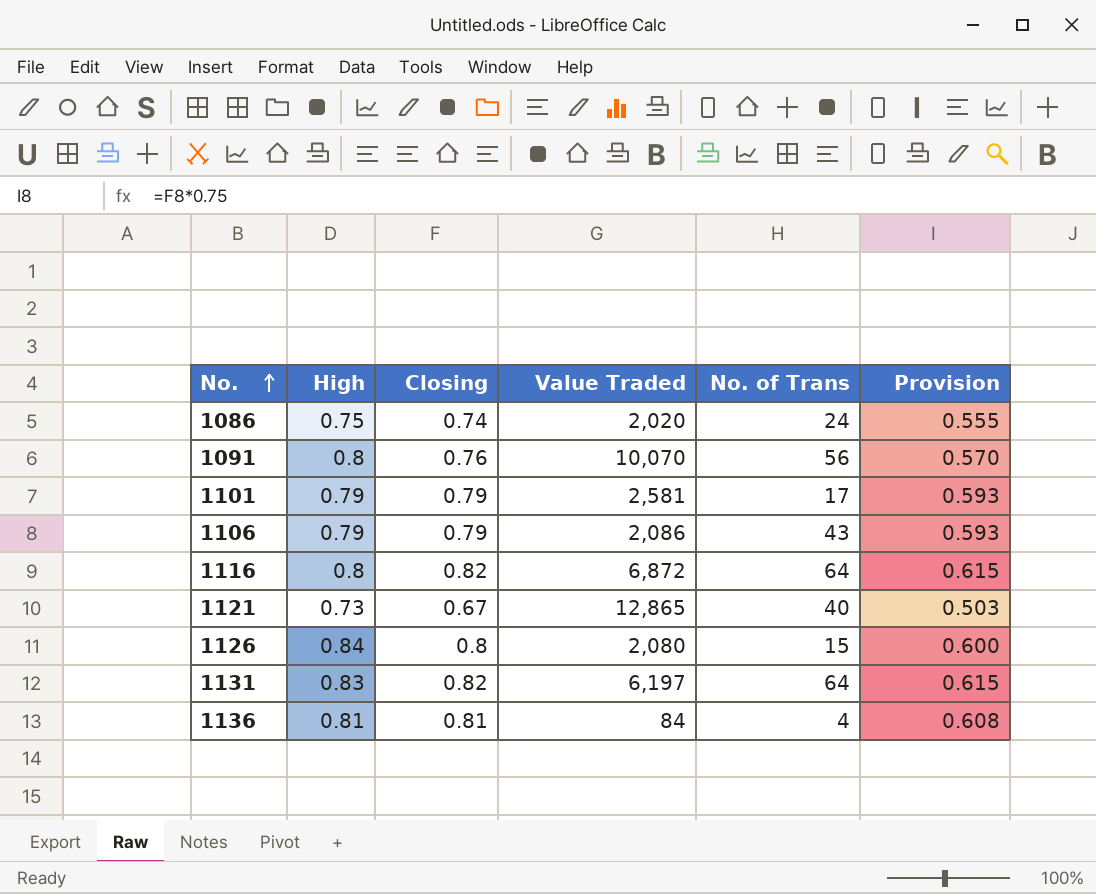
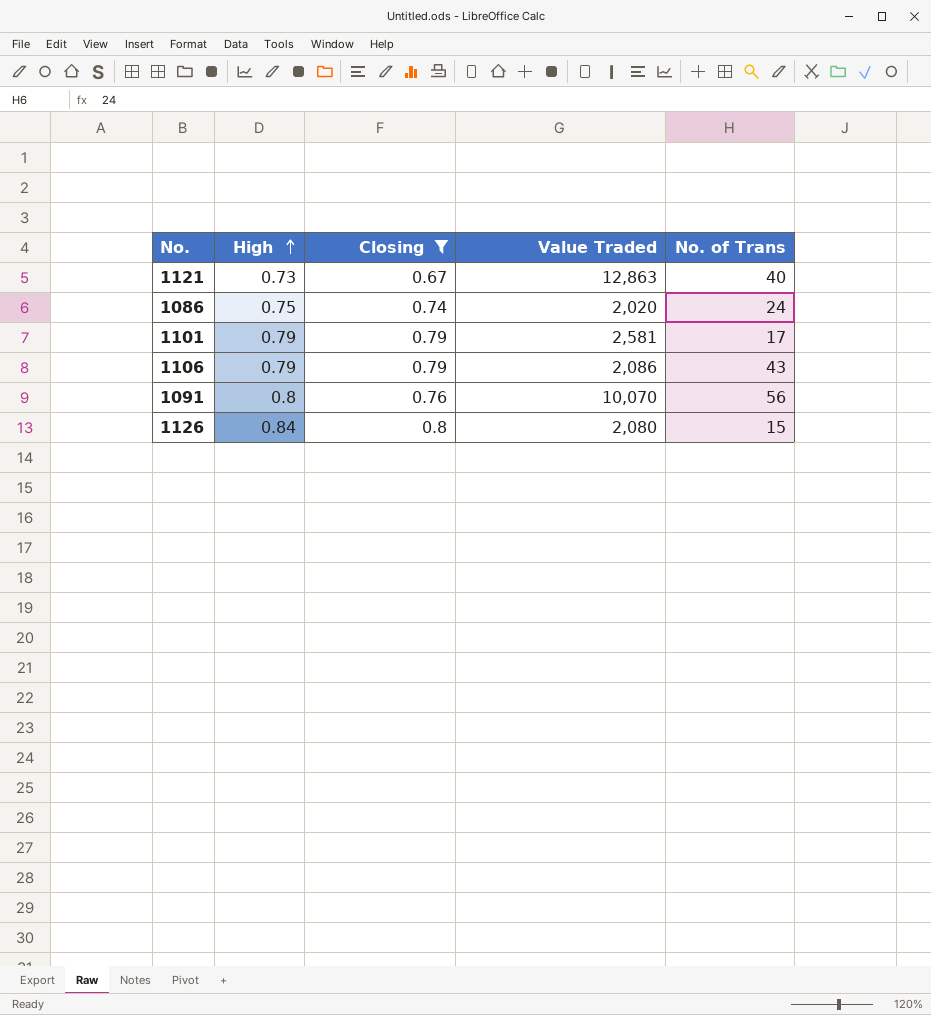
filter: none -> Closing <= 0.8
row order: No. ascending -> High ascending
column Provision | formula: [Closing] * 0.75 -> none
1121 | Value Traded: 12,865 -> 12,863

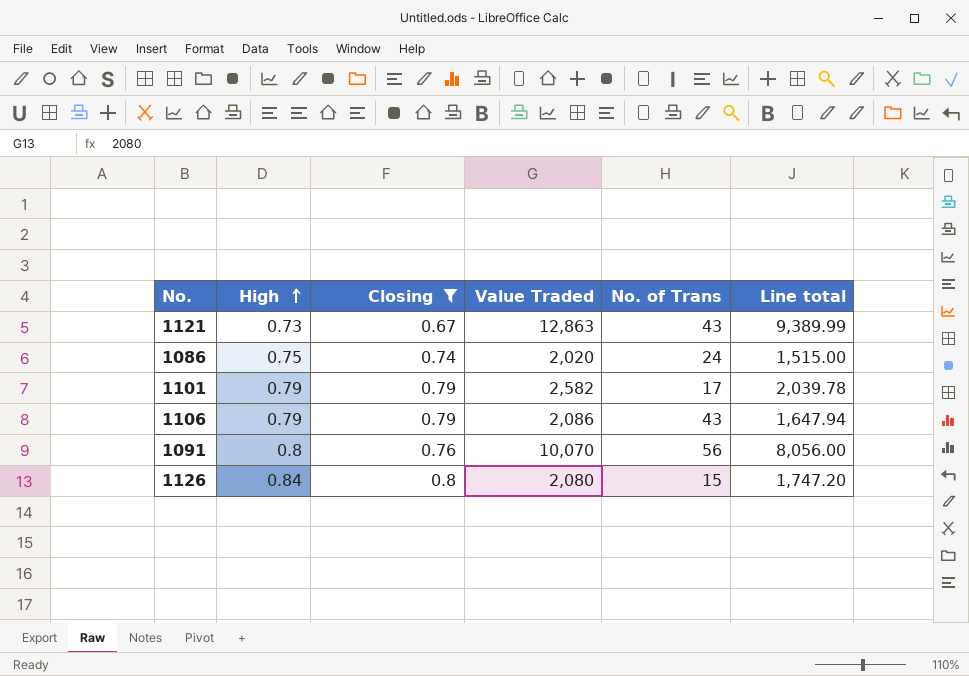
column Line total | formula: none -> [High] * [Value Traded]
1121 | No. of Trans: 40 -> 43
1101 | Value Traded: 2,581 -> 2,582

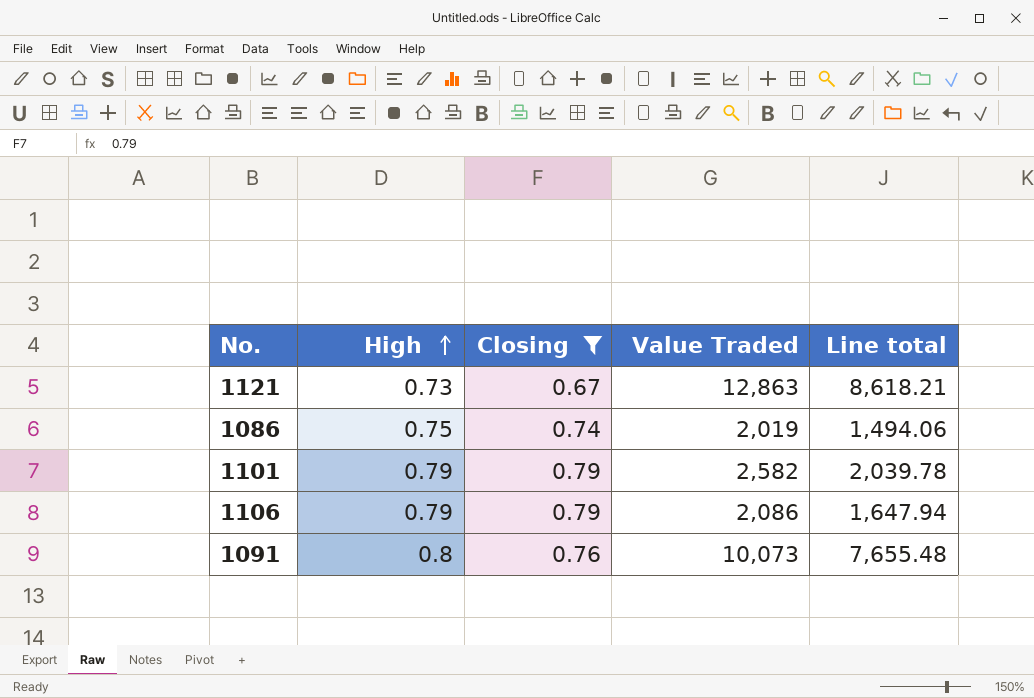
column No. of Trans | position: 5 -> none
column Line total | formula: [High] * [Value Traded] -> [Closing] * [Value Traded]
row 1126: 0.84 | 0.8 | 2,080 | 15 | 1,747.20 -> none
1086 | Value Traded: 2,020 -> 2,019
1091 | Value Traded: 10,070 -> 10,073

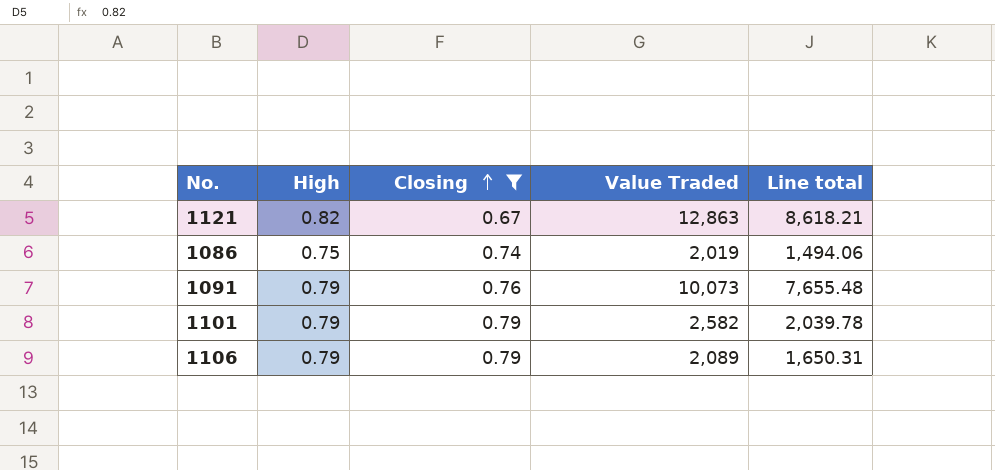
row order: High ascending -> Closing ascending
1121 | High: 0.73 -> 0.82
1091 | High: 0.8 -> 0.79
1106 | Value Traded: 2,086 -> 2,089
1106 | Line total: 1,647.94 -> 1,650.31

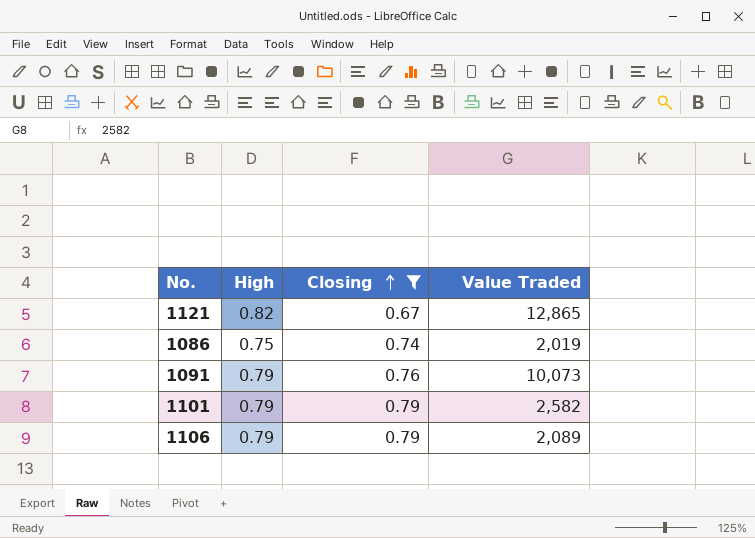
column Line total | formula: [Closing] * [Value Traded] -> none
1121 | Value Traded: 12,863 -> 12,865

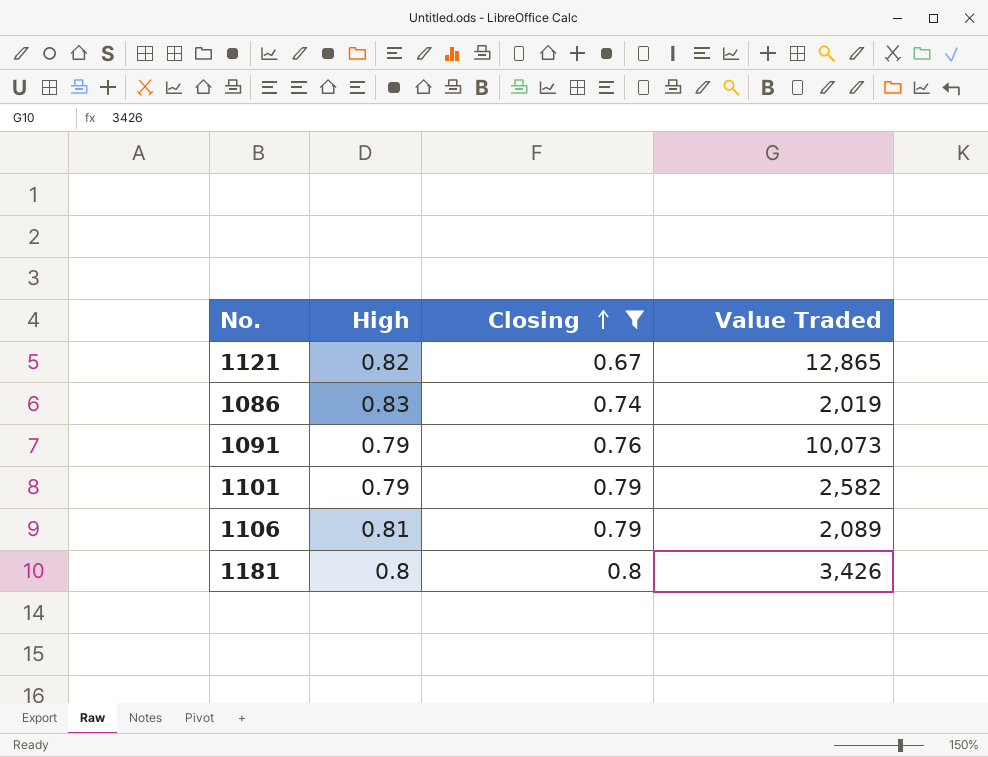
1086 | High: 0.75 -> 0.83
1106 | High: 0.79 -> 0.81
row 1181: none -> 0.8 | 0.8 | 3,426

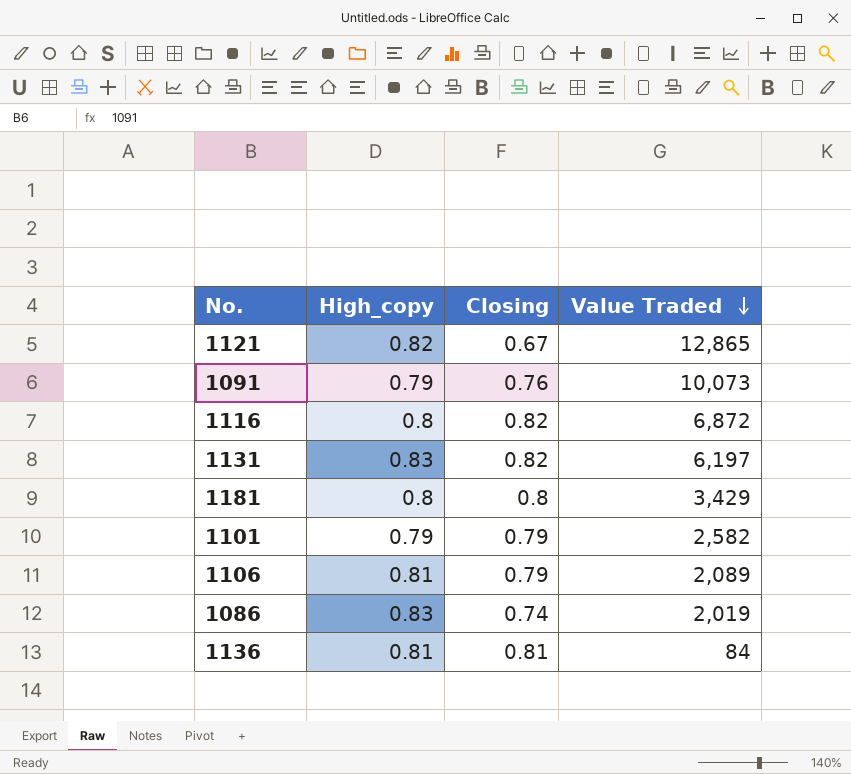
filter: Closing <= 0.8 -> none
row order: Closing ascending -> Value Traded descending
column name: High -> High_copy
1181 | Value Traded: 3,426 -> 3,429

